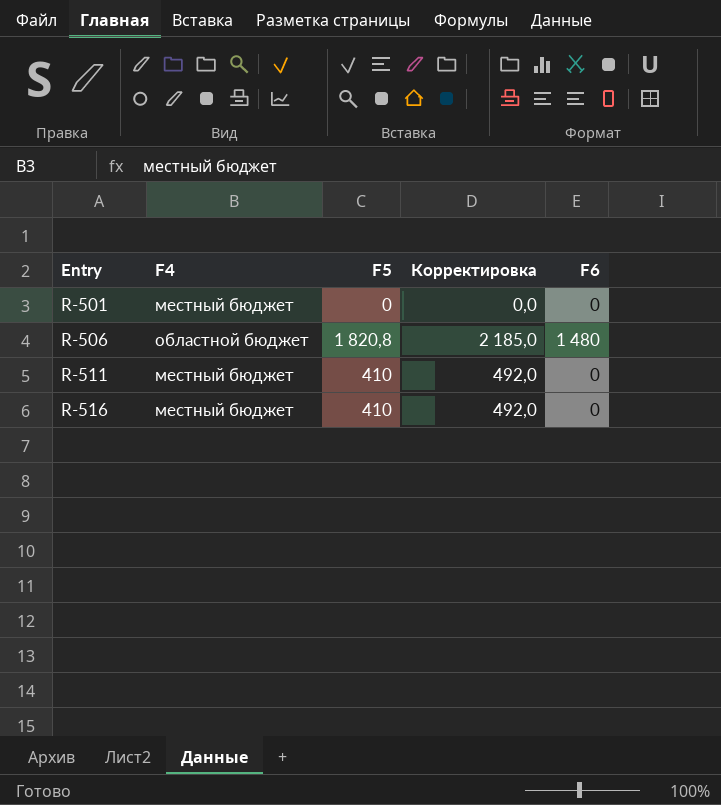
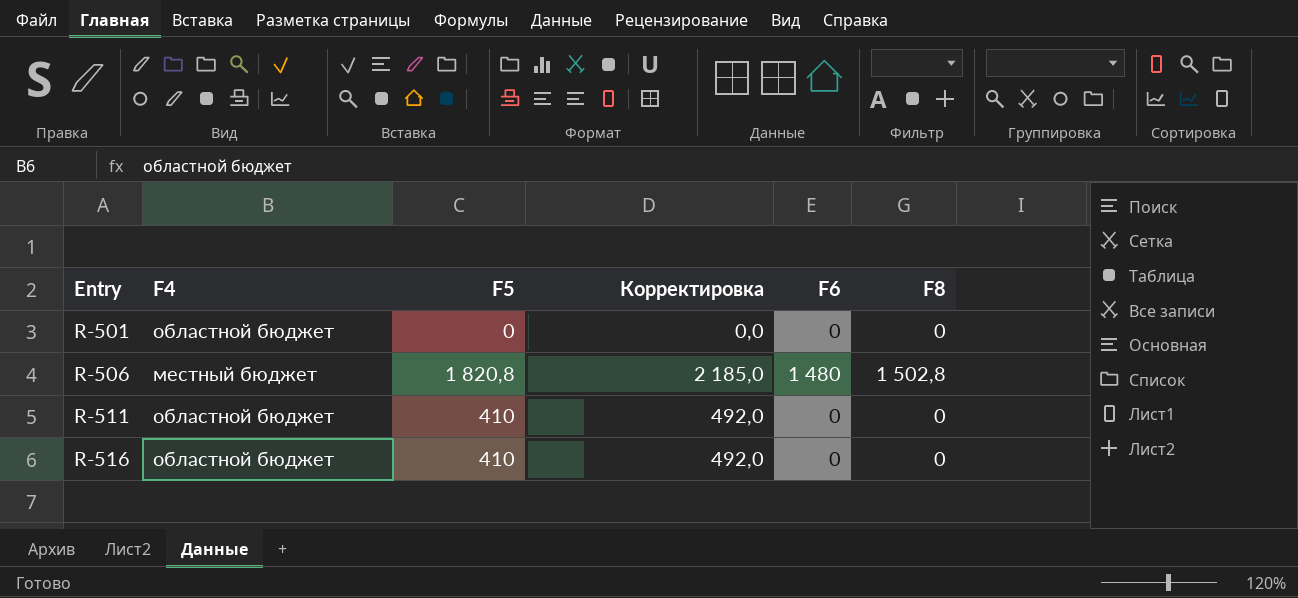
column F8 | position: none -> 6
R-501 | F4: местный бюджет -> областной бюджет
R-506 | F4: областной бюджет -> местный бюджет
R-511 | F4: местный бюджет -> областной бюджет
R-516 | F4: местный бюджет -> областной бюджет

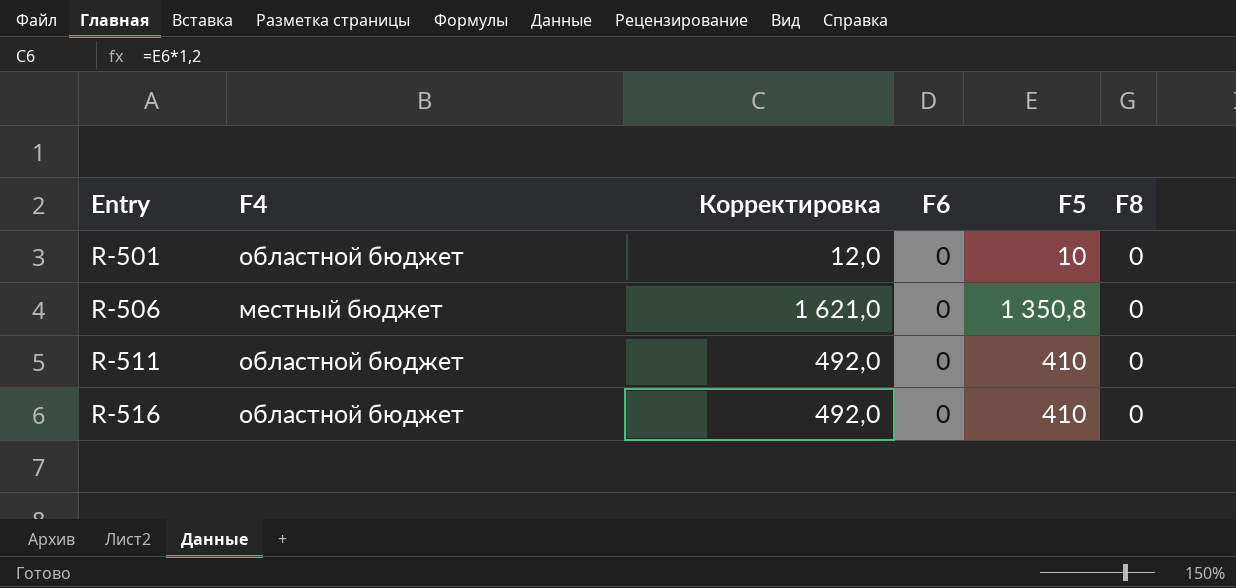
column F5 | position: 3 -> 5
R-501 | Корректировка: 0,0 -> 12,0
R-501 | F5: 0 -> 10
R-506 | Корректировка: 2 185,0 -> 1 621,0
R-506 | F6: 1 480 -> 0
R-506 | F5: 1 820,8 -> 1 350,8
R-506 | F8: 1 502,8 -> 0

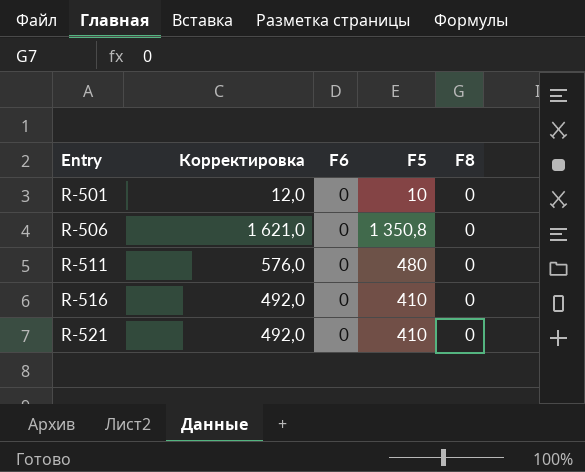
column F4 | position: 2 -> none
R-511 | Корректировка: 492,0 -> 576,0
R-511 | F5: 410 -> 480
row R-521: none -> 492,0 | 0 | 410 | 0

